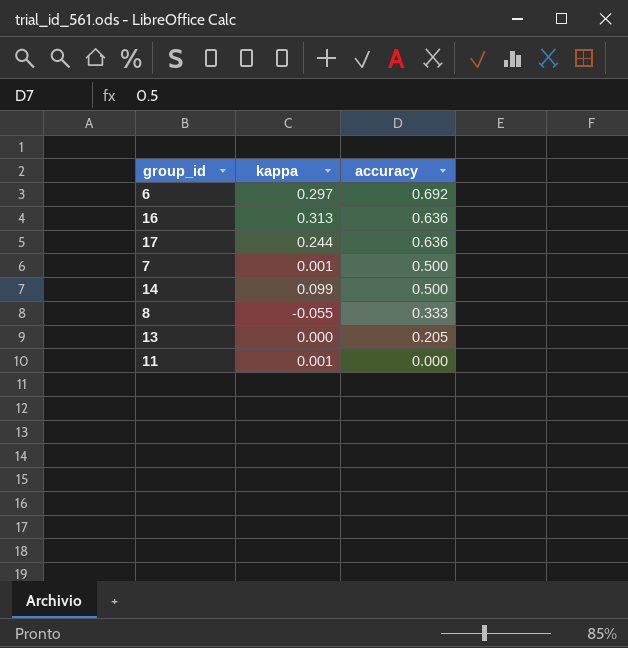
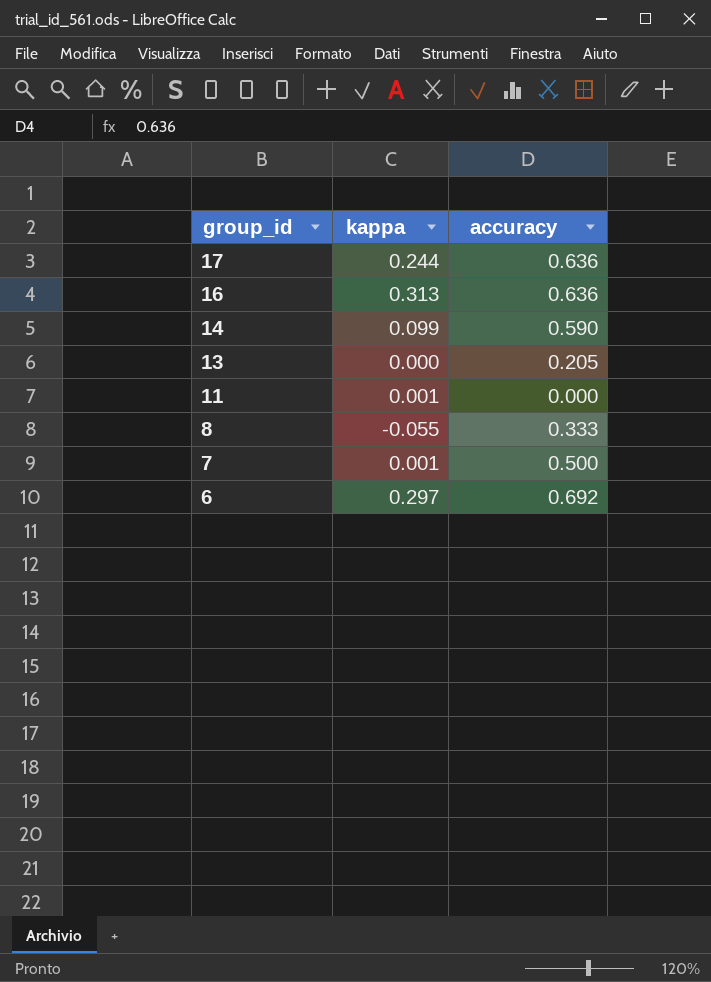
row order: accuracy descending -> group_id descending
14 | accuracy: 0.500 -> 0.590

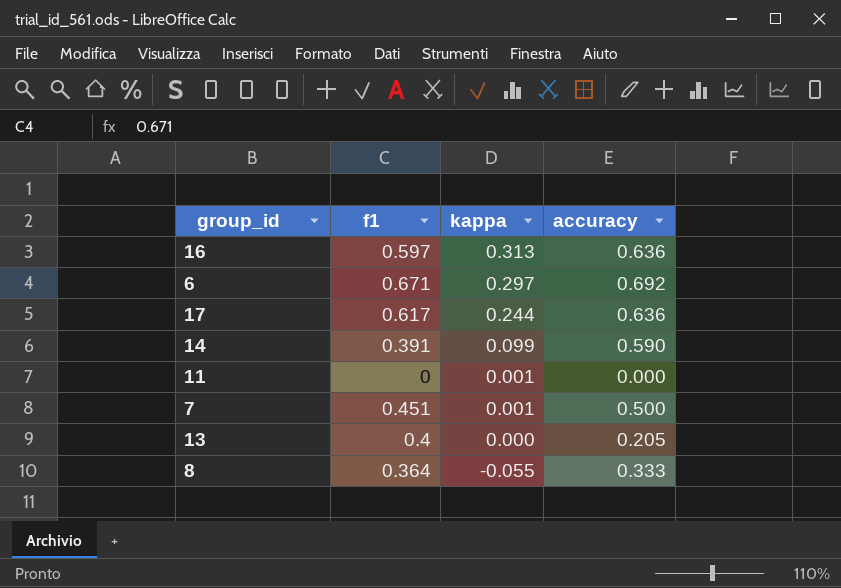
row order: group_id descending -> kappa descending
column f1 | position: none -> 2

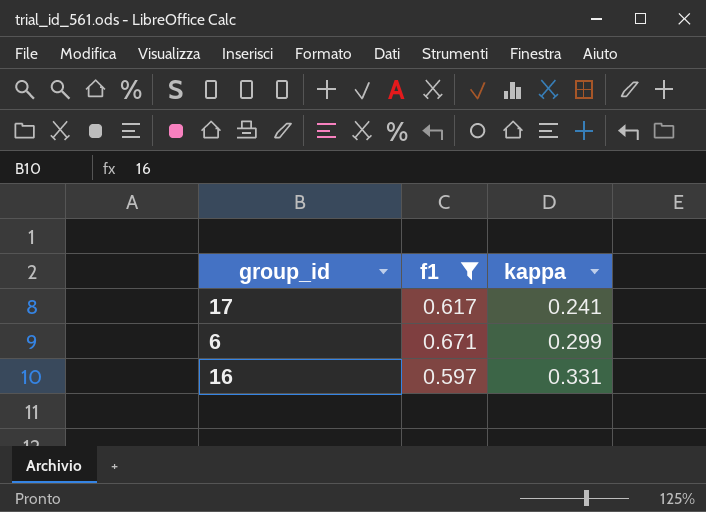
filter: none -> f1 >= 0.597
row order: kappa descending -> kappa ascending
column accuracy | position: 4 -> none
17 | kappa: 0.244 -> 0.241
6 | kappa: 0.297 -> 0.299
16 | kappa: 0.313 -> 0.331

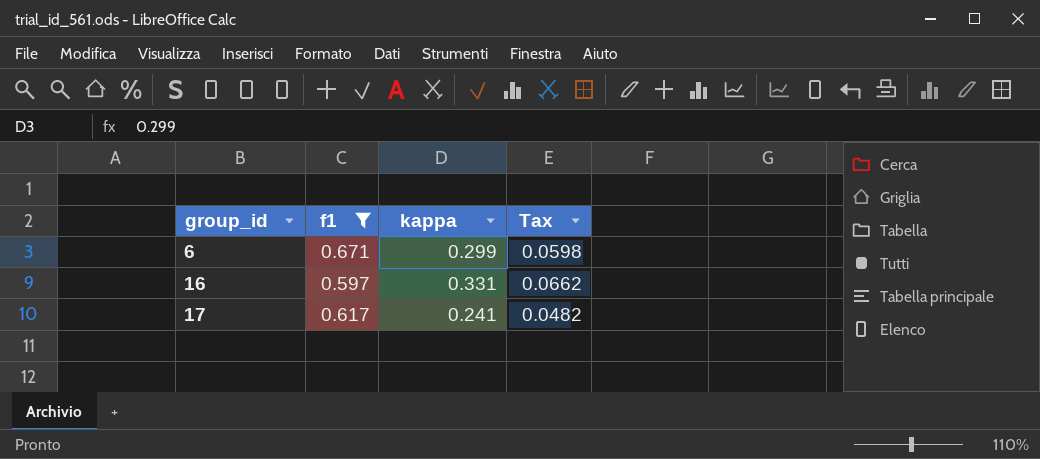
row order: kappa ascending -> group_id ascending
column Tax | formula: none -> [kappa] * 0.2

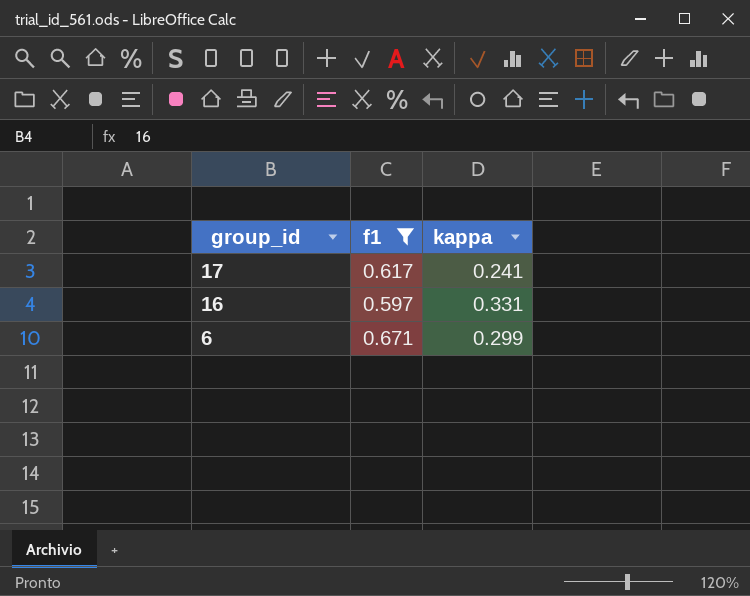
row order: group_id ascending -> group_id descending
column Tax | formula: [kappa] * 0.2 -> none

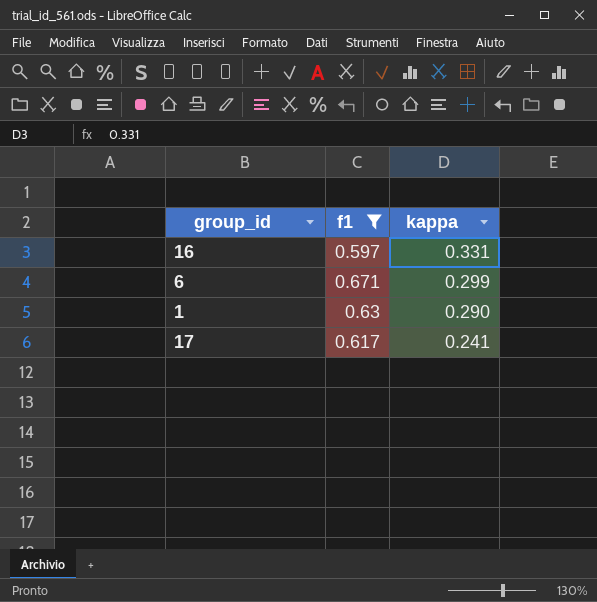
row order: group_id descending -> kappa descending
row 1: none -> 0.63 | 0.290

